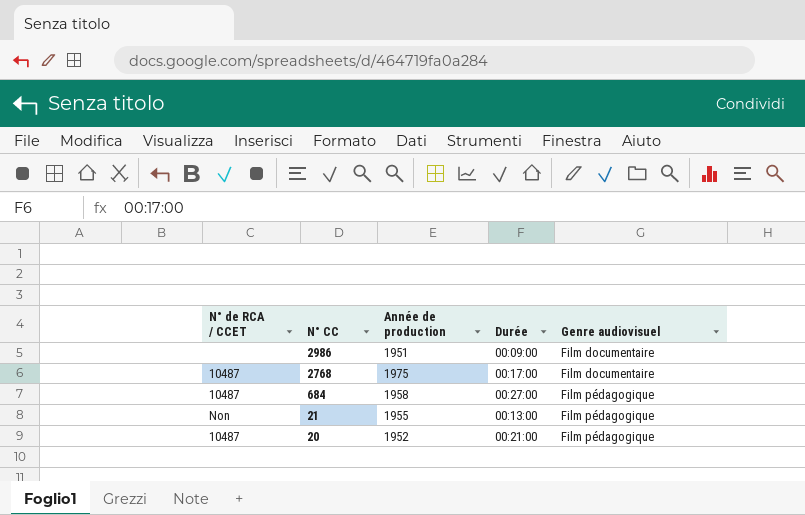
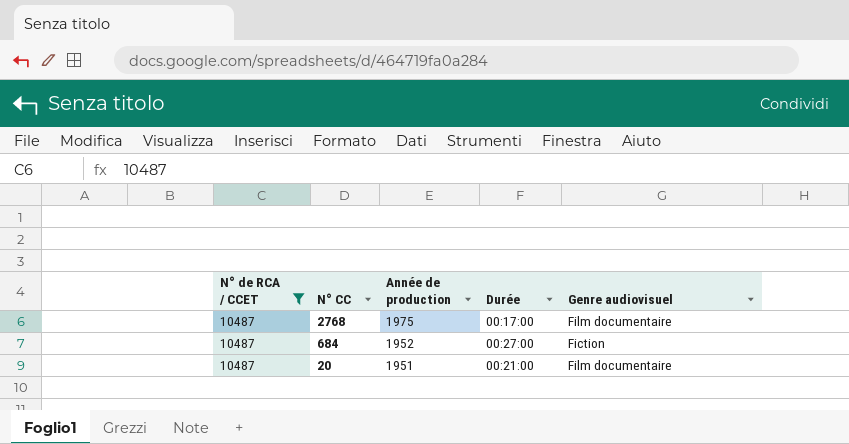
filter: none -> N° de RCA / CCET = 10487
684 | Année de production: 1958 -> 1952
684 | Genre audiovisuel: Film pédagogique -> Fiction
20 | Année de production: 1952 -> 1951
20 | Genre audiovisuel: Film pédagogique -> Film documentaire

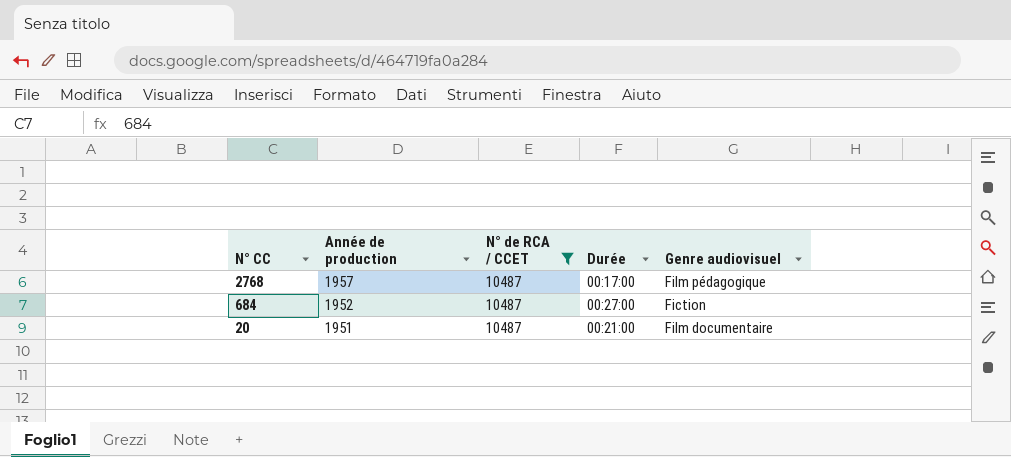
column N° de RCA / CCET | position: 1 -> 3
2768 | Année de production: 1975 -> 1957
2768 | Genre audiovisuel: Film documentaire -> Film pédagogique

